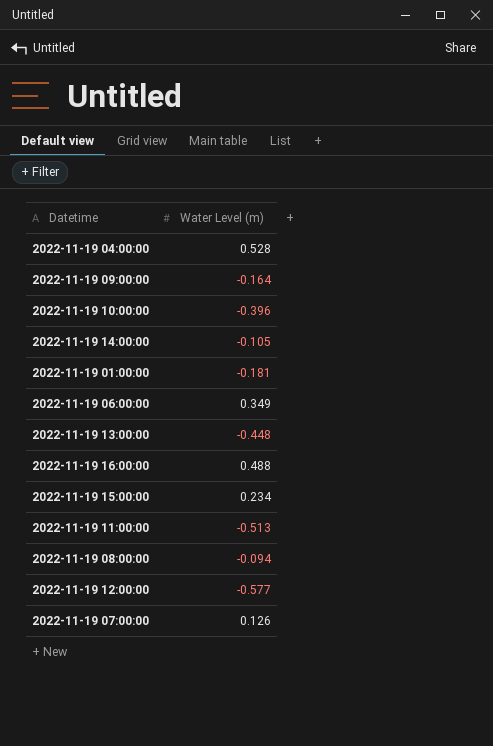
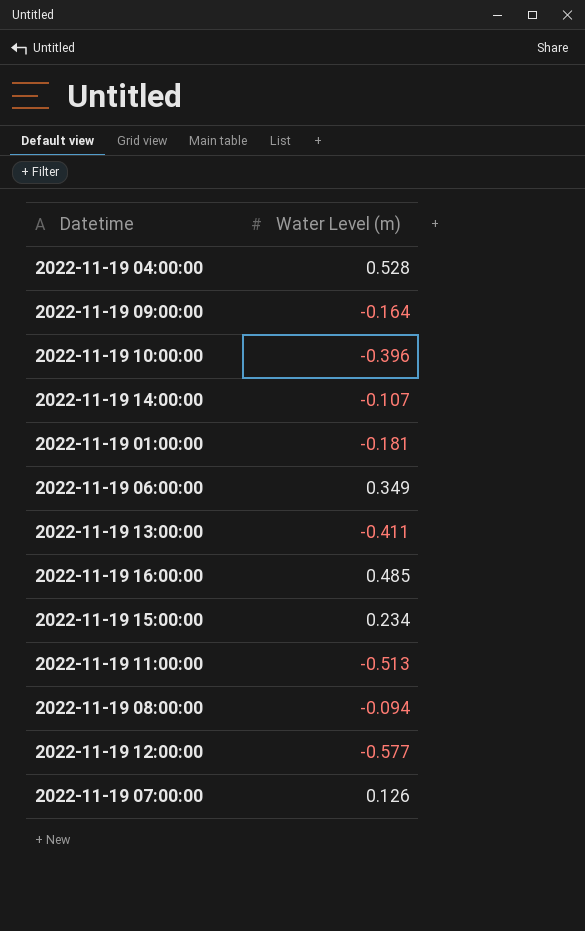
2022-11-19 14:00:00 | Water Level (m): -0.105 -> -0.107
2022-11-19 13:00:00 | Water Level (m): -0.448 -> -0.411
2022-11-19 16:00:00 | Water Level (m): 0.488 -> 0.485

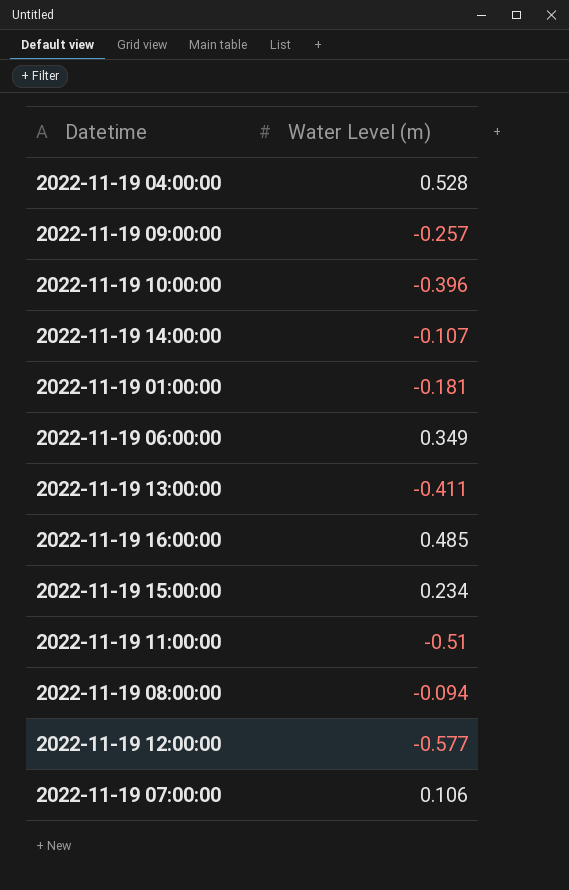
2022-11-19 09:00:00 | Water Level (m): -0.164 -> -0.257
2022-11-19 11:00:00 | Water Level (m): -0.513 -> -0.51
2022-11-19 07:00:00 | Water Level (m): 0.126 -> 0.106

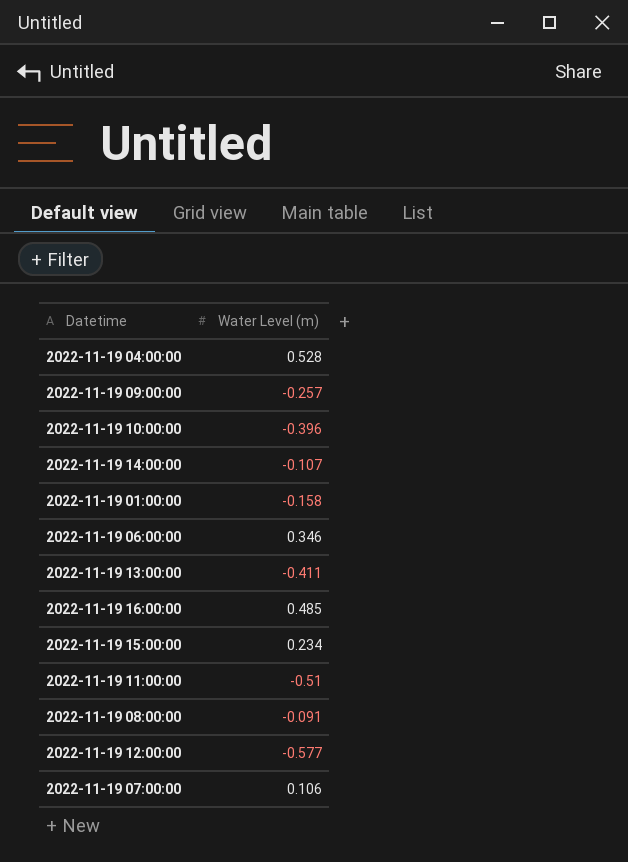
2022-11-19 01:00:00 | Water Level (m): -0.181 -> -0.158
2022-11-19 06:00:00 | Water Level (m): 0.349 -> 0.346
2022-11-19 08:00:00 | Water Level (m): -0.094 -> -0.091

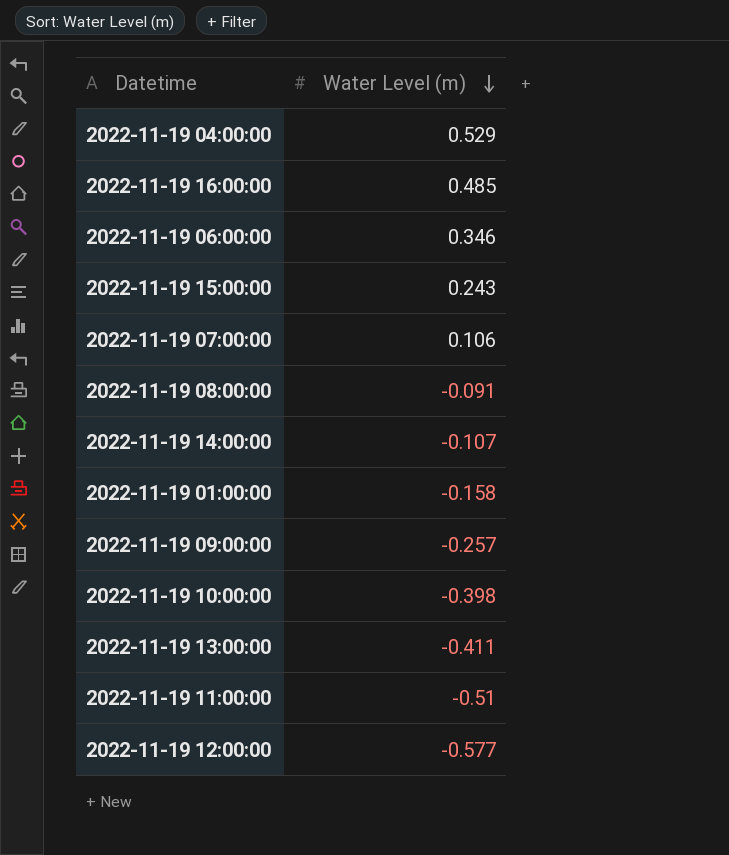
row order: none -> Water Level (m) descending
2022-11-19 04:00:00 | Water Level (m): 0.528 -> 0.529
2022-11-19 15:00:00 | Water Level (m): 0.234 -> 0.243
2022-11-19 10:00:00 | Water Level (m): -0.396 -> -0.398

